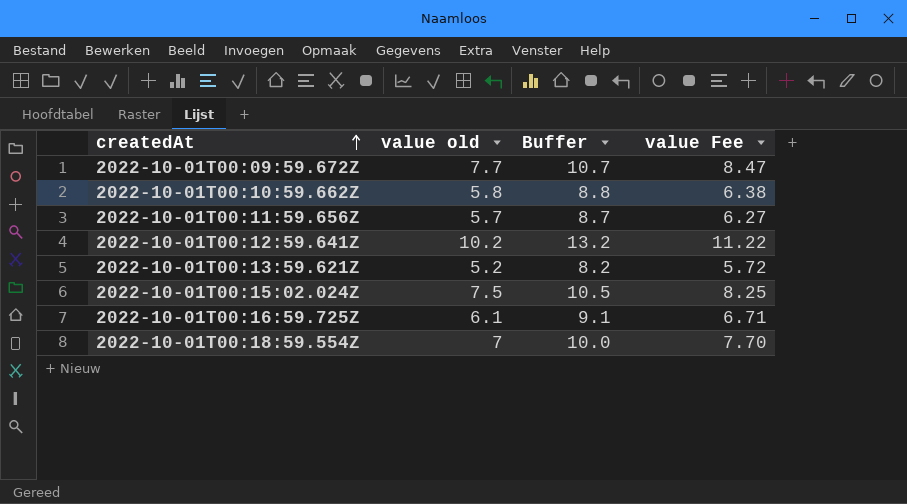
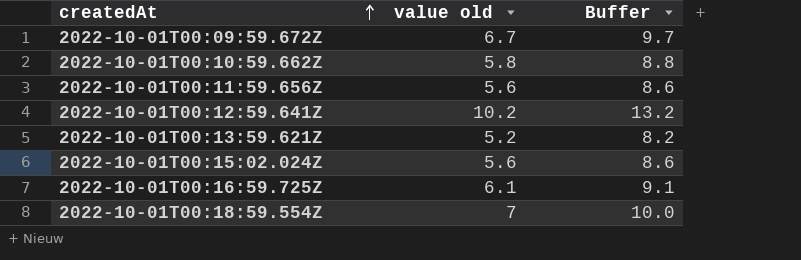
column value Fee | formula: [value old] * 1.1 -> none
2022-10-01T00:09:59.672Z | value old: 7.7 -> 6.7
2022-10-01T00:09:59.672Z | Buffer: 10.7 -> 9.7
2022-10-01T00:11:59.656Z | value old: 5.7 -> 5.6
2022-10-01T00:11:59.656Z | Buffer: 8.7 -> 8.6
2022-10-01T00:15:02.024Z | value old: 7.5 -> 5.6
2022-10-01T00:15:02.024Z | Buffer: 10.5 -> 8.6

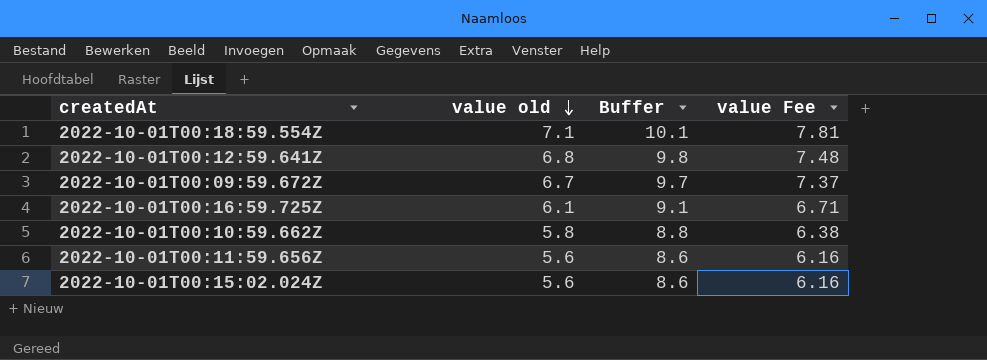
row order: createdAt ascending -> value old descending
column value Fee | formula: none -> [value old] * 1.1
row 2022-10-01T00:13:59.621Z: 5.2 | 8.2 -> none
2022-10-01T00:18:59.554Z | value old: 7 -> 7.1
2022-10-01T00:18:59.554Z | Buffer: 10.0 -> 10.1
2022-10-01T00:12:59.641Z | value old: 10.2 -> 6.8
2022-10-01T00:12:59.641Z | Buffer: 13.2 -> 9.8

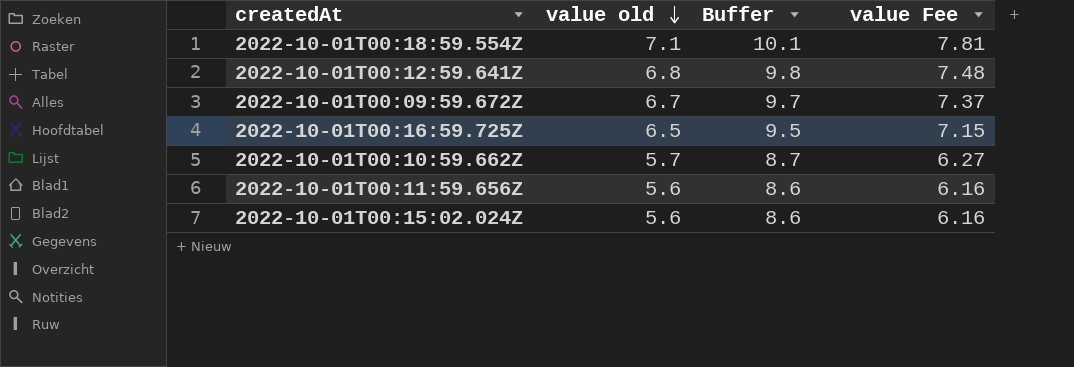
2022-10-01T00:16:59.725Z | value old: 6.1 -> 6.5
2022-10-01T00:16:59.725Z | Buffer: 9.1 -> 9.5
2022-10-01T00:16:59.725Z | value Fee: 6.71 -> 7.15
2022-10-01T00:10:59.662Z | value old: 5.8 -> 5.7
2022-10-01T00:10:59.662Z | Buffer: 8.8 -> 8.7
2022-10-01T00:10:59.662Z | value Fee: 6.38 -> 6.27

